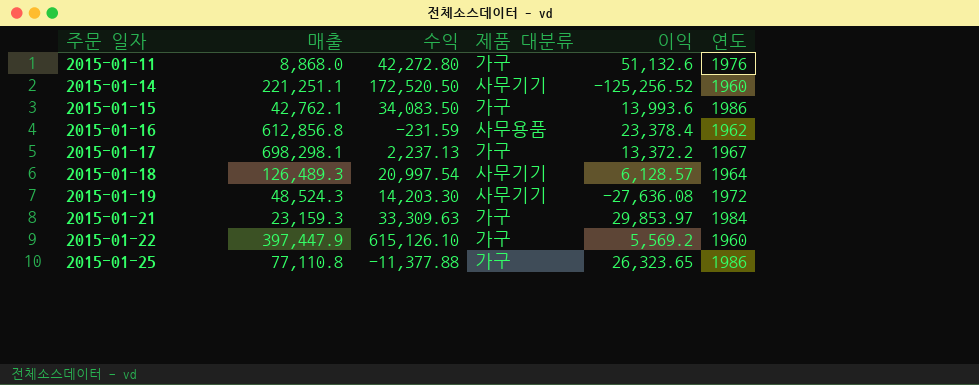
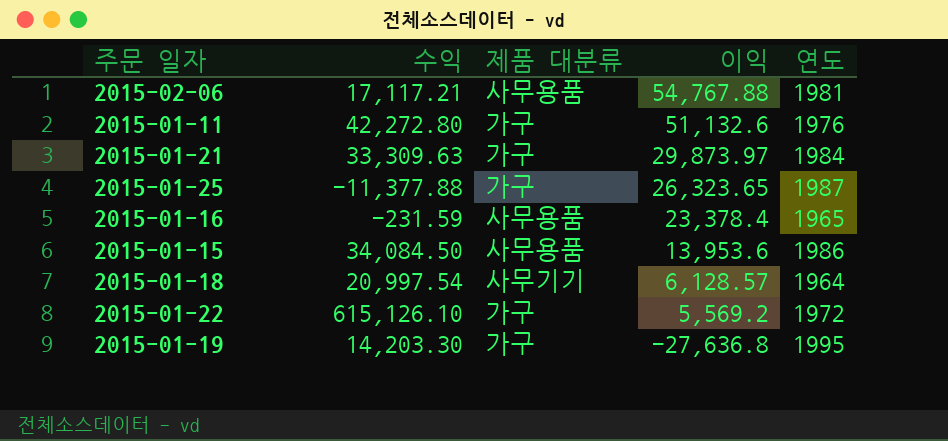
row order: 주문 일자 ascending -> 이익 descending
column 매출 | position: 2 -> none
row 2015-01-14: 221,251.1 | 172,520.50 | 사무기기 | -125,256.52 | 1960 -> none
row 2015-01-17: 698,298.1 | 2,237.13 | 가구 | 13,372.2 | 1967 -> none
row 2015-02-06: none -> 17,117.21 | 사무용품 | 54,767.88 | 1981
2015-01-21 | 이익: 29,853.97 -> 29,873.97
2015-01-25 | 연도: 1986 -> 1987
2015-01-16 | 연도: 1962 -> 1965
2015-01-15 | 수익: 34,083.50 -> 34,084.50
2015-01-15 | 제품 대분류: 가구 -> 사무용품
2015-01-15 | 이익: 13,993.6 -> 13,953.6
2015-01-22 | 연도: 1960 -> 1972
2015-01-19 | 제품 대분류: 사무기기 -> 가구
2015-01-19 | 이익: -27,636.08 -> -27,636.8
2015-01-19 | 연도: 1972 -> 1995

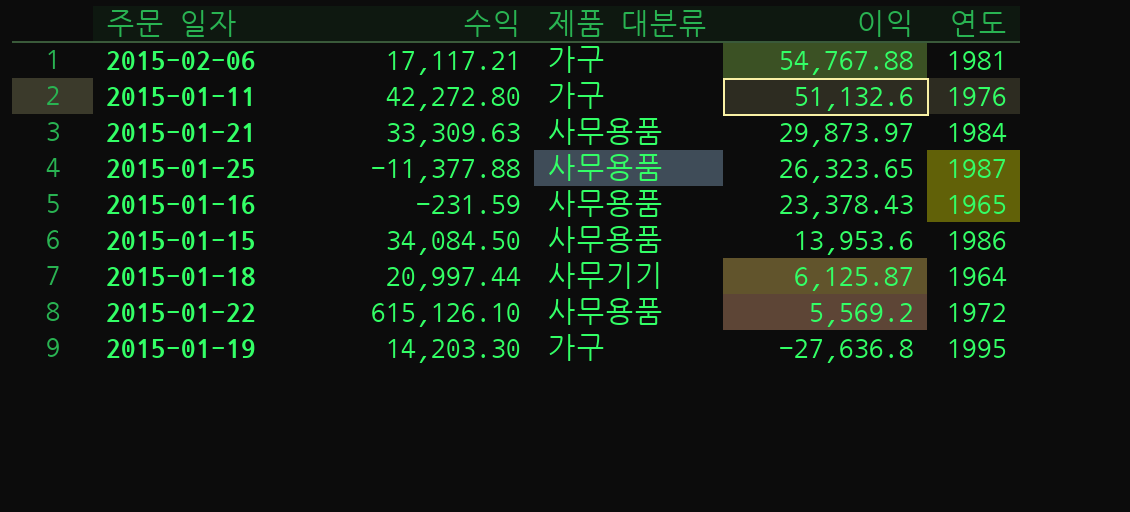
2015-02-06 | 제품 대분류: 사무용품 -> 가구
2015-01-21 | 제품 대분류: 가구 -> 사무용품
2015-01-25 | 제품 대분류: 가구 -> 사무용품
2015-01-16 | 이익: 23,378.4 -> 23,378.43
2015-01-18 | 수익: 20,997.54 -> 20,997.44
2015-01-18 | 이익: 6,128.57 -> 6,125.87
2015-01-22 | 제품 대분류: 가구 -> 사무용품

